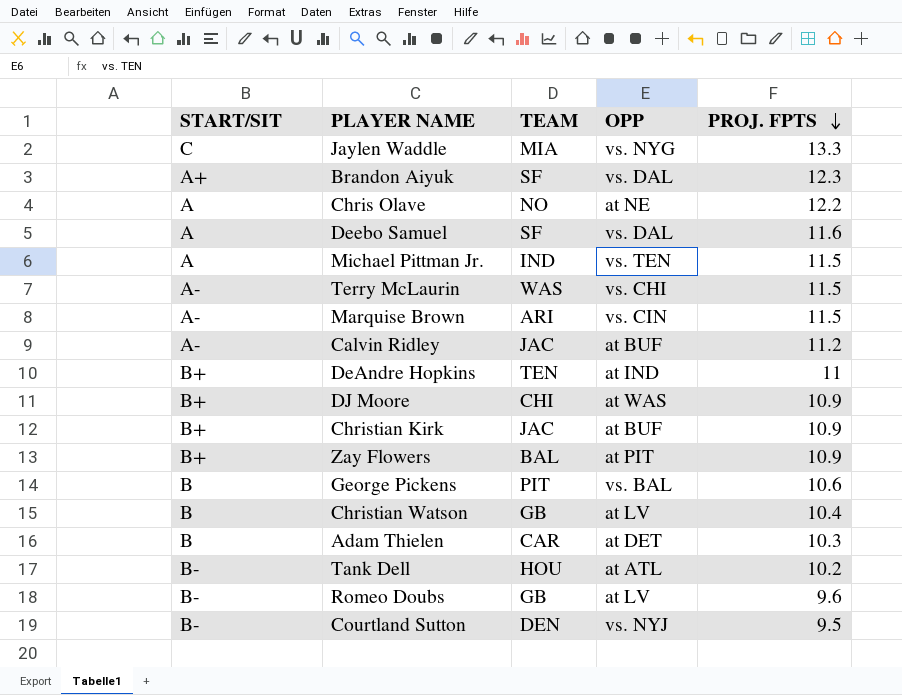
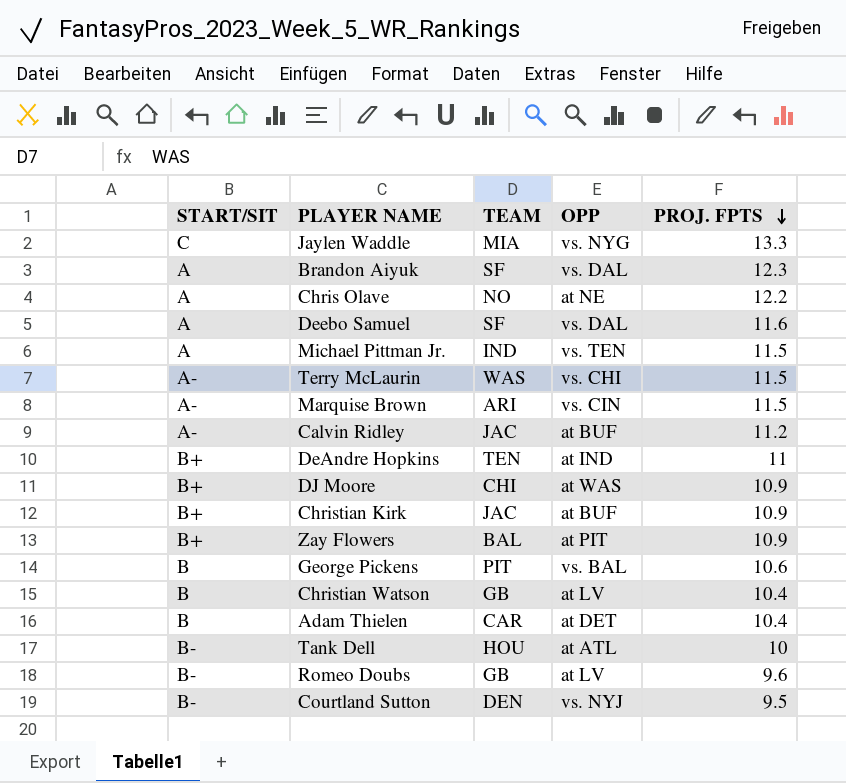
Brandon Aiyuk | START/SIT: A+ -> A
Adam Thielen | PROJ. FPTS: 10.3 -> 10.4
Tank Dell | PROJ. FPTS: 10.2 -> 10

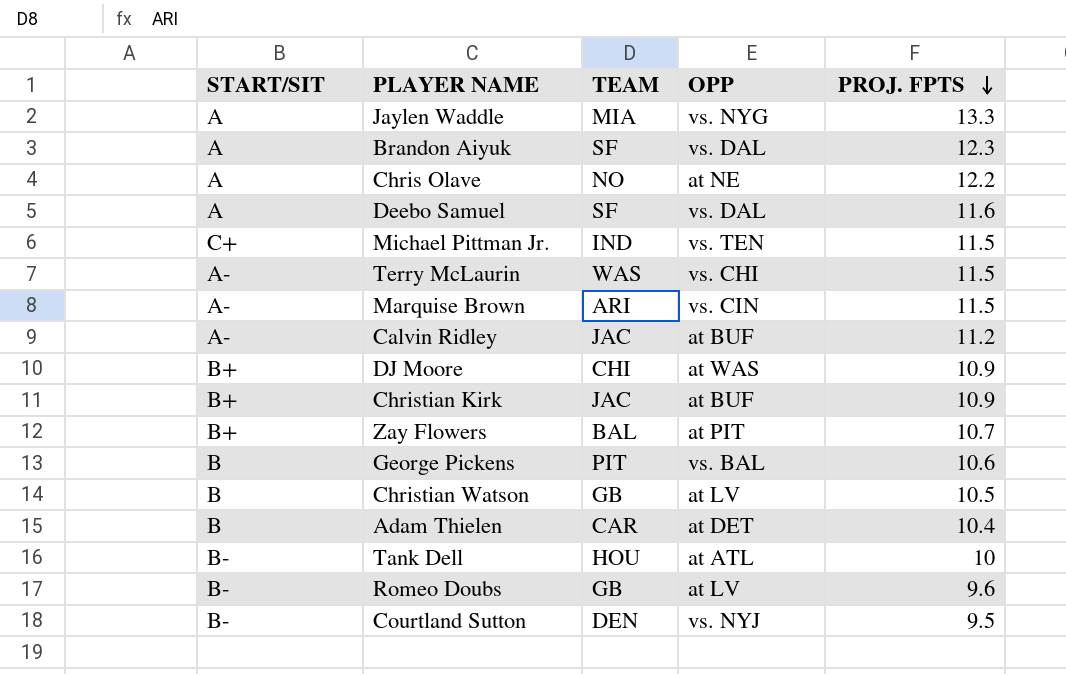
row DeAndre Hopkins: B+ | TEN | at IND | 11 -> none
Jaylen Waddle | START/SIT: C -> A
Michael Pittman Jr. | START/SIT: A -> C+
Zay Flowers | PROJ. FPTS: 10.9 -> 10.7
Christian Watson | PROJ. FPTS: 10.4 -> 10.5

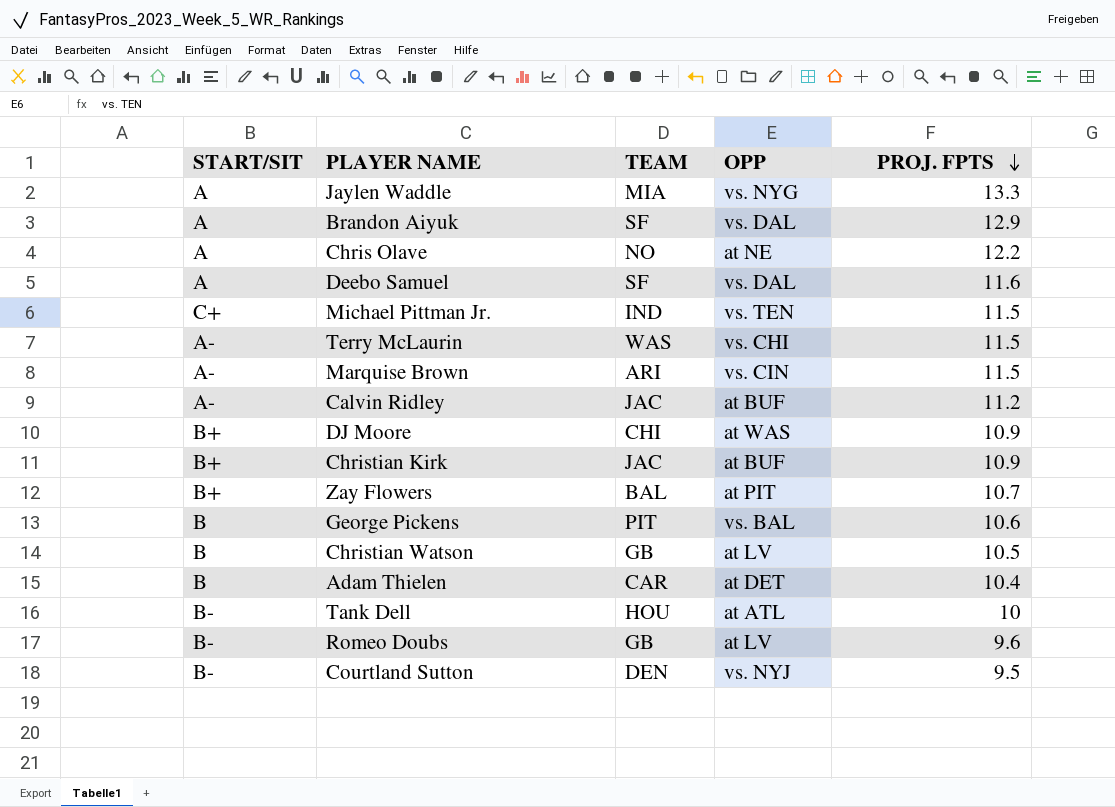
Brandon Aiyuk | PROJ. FPTS: 12.3 -> 12.9

